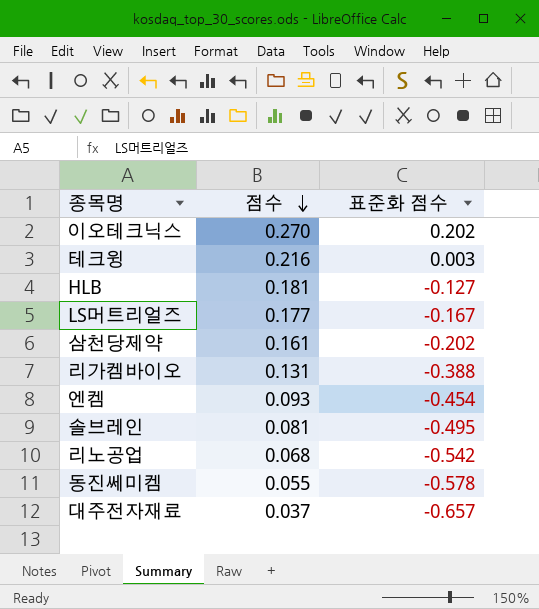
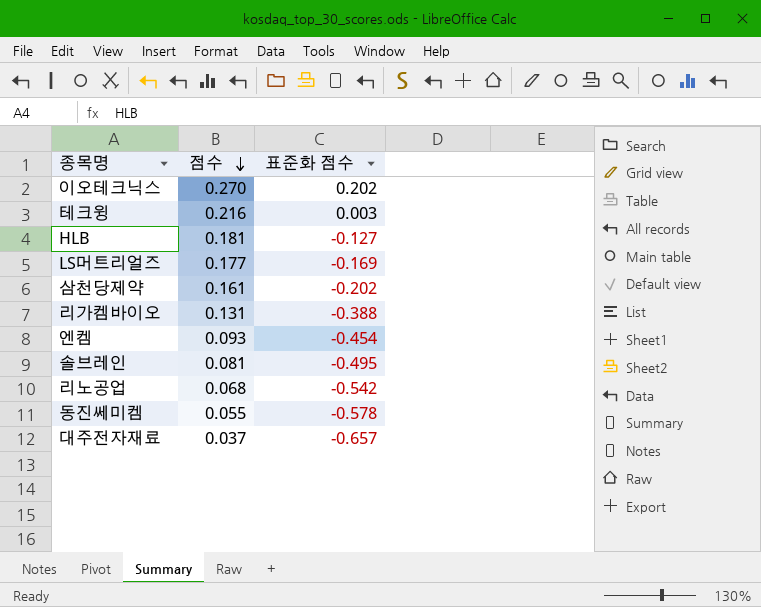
LS머트리얼즈 | 표준화 점수: -0.167 -> -0.169

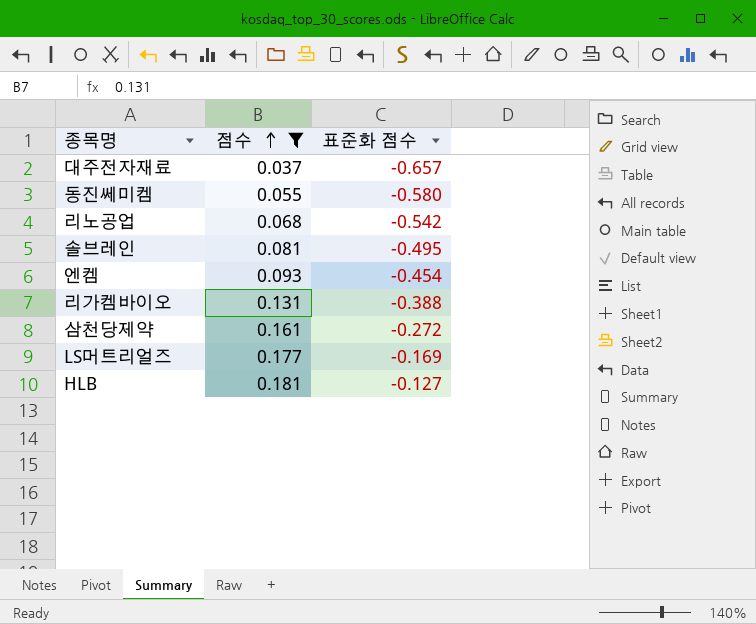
filter: none -> 점수 <= 0.181
row order: 점수 descending -> 점수 ascending
동진쎄미켐 | 표준화 점수: -0.578 -> -0.580
삼천당제약 | 표준화 점수: -0.202 -> -0.272

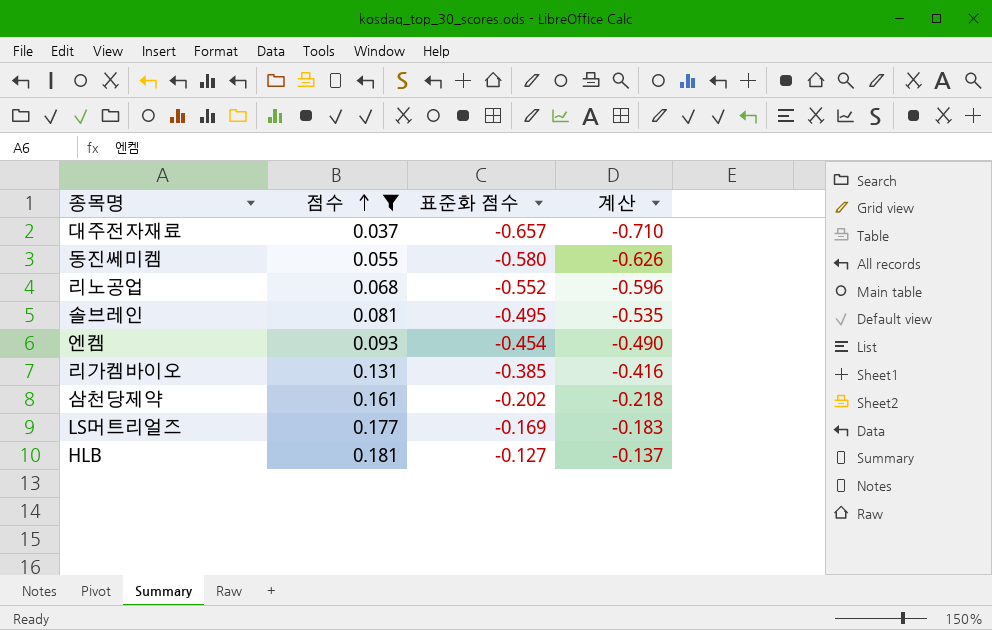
column 계산 | formula: none -> [표준화 점수] * 1.08
리노공업 | 표준화 점수: -0.542 -> -0.552
리가켐바이오 | 표준화 점수: -0.388 -> -0.385
삼천당제약 | 표준화 점수: -0.272 -> -0.202

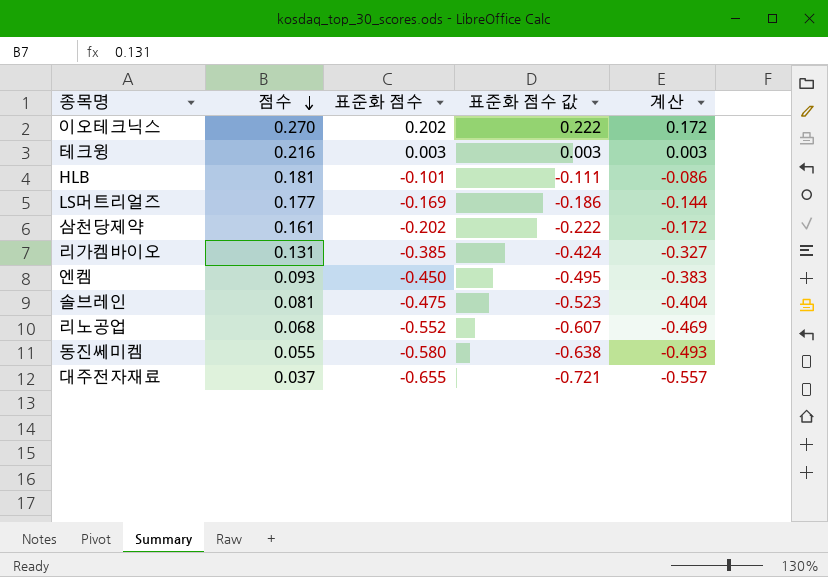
filter: 점수 <= 0.181 -> none
row order: 점수 ascending -> 점수 descending
column 표준화 점수 값 | formula: none -> [표준화 점수] * 1.1
column 계산 | formula: [표준화 점수] * 1.08 -> [표준화 점수] * 0.85
HLB | 표준화 점수: -0.127 -> -0.101
엔켐 | 표준화 점수: -0.454 -> -0.450
솔브레인 | 표준화 점수: -0.495 -> -0.475
대주전자재료 | 표준화 점수: -0.657 -> -0.655

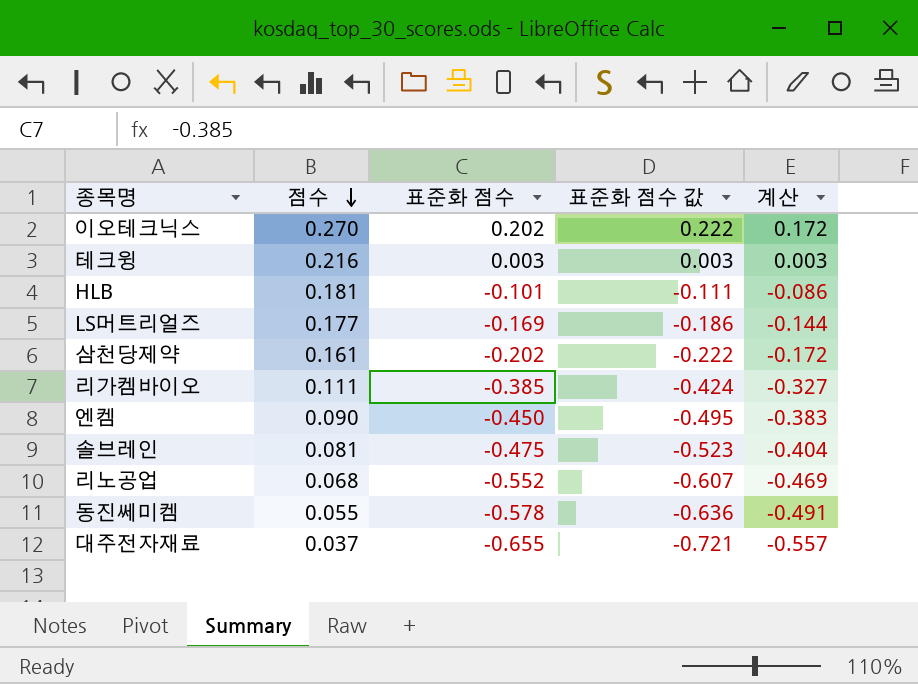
리가켐바이오 | 점수: 0.131 -> 0.111
엔켐 | 점수: 0.093 -> 0.090
동진쎄미켐 | 표준화 점수: -0.580 -> -0.578
동진쎄미켐 | 표준화 점수 값: -0.638 -> -0.636
동진쎄미켐 | 계산: -0.493 -> -0.491

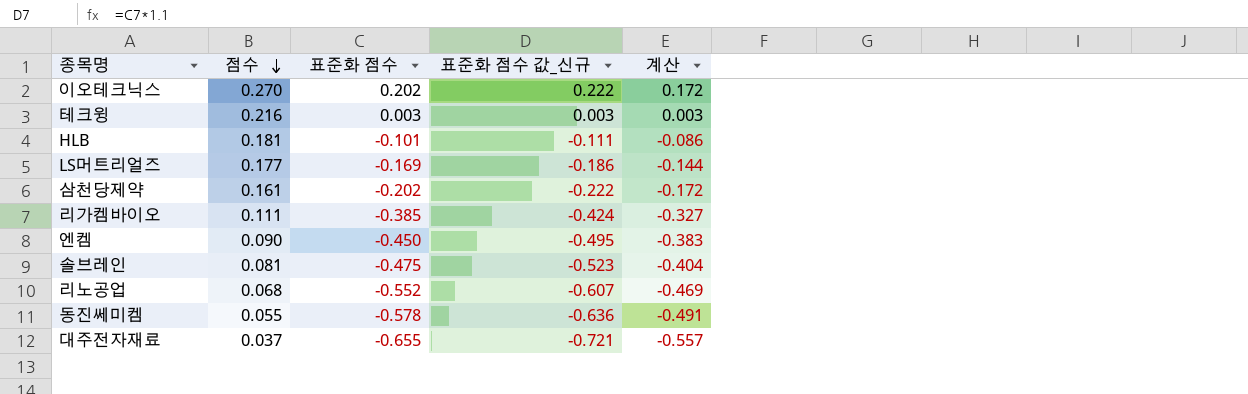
column name: 표준화 점수 값 -> 표준화 점수 값_신규

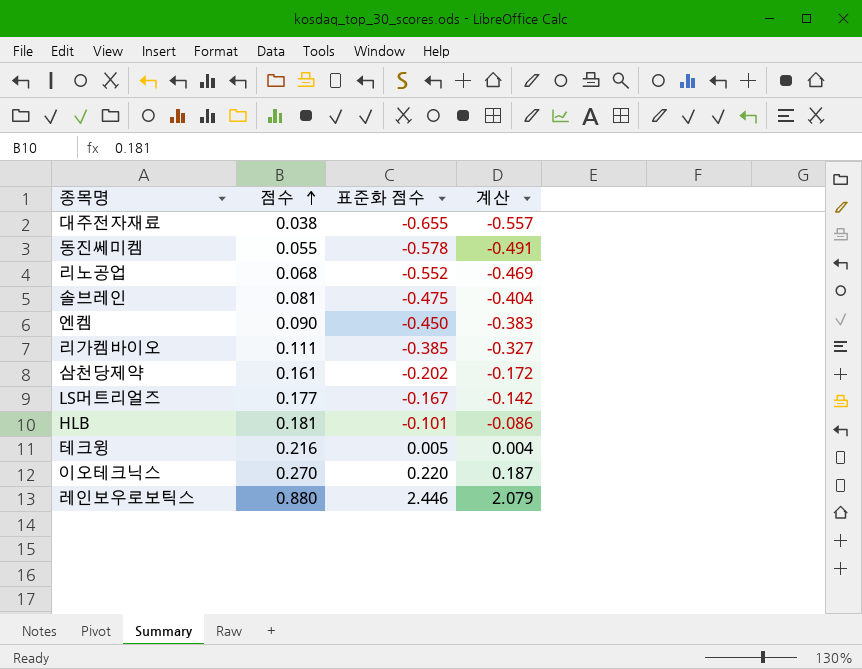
row order: 점수 descending -> 점수 ascending
column 표준화 점수 값_신규 | formula: [표준화 점수] * 1.1 -> none
대주전자재료 | 점수: 0.037 -> 0.038
LS머트리얼즈 | 표준화 점수: -0.169 -> -0.167
LS머트리얼즈 | 계산: -0.144 -> -0.142
테크윙 | 표준화 점수: 0.003 -> 0.005
테크윙 | 계산: 0.003 -> 0.004
이오테크닉스 | 표준화 점수: 0.202 -> 0.220
이오테크닉스 | 계산: 0.172 -> 0.187
row 레인보우로보틱스: none -> 0.880 | 2.446 | 2.079

